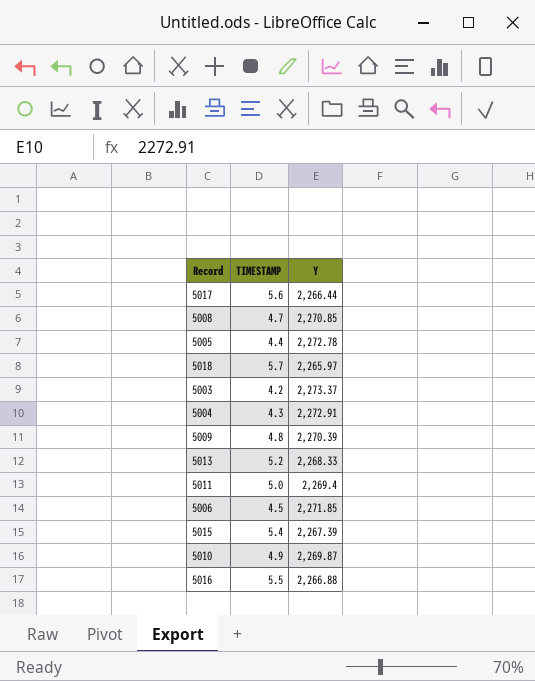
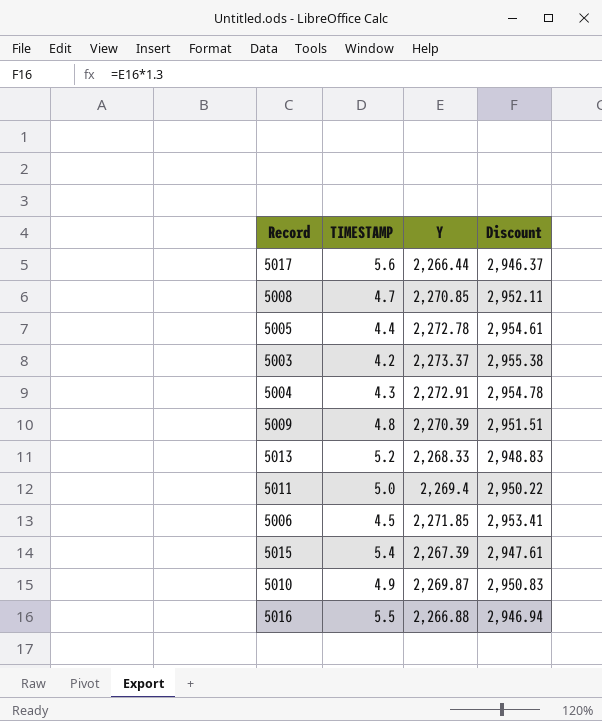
column Discount | formula: none -> [Y] * 1.3
row 5018: 5.7 | 2,265.97 -> none

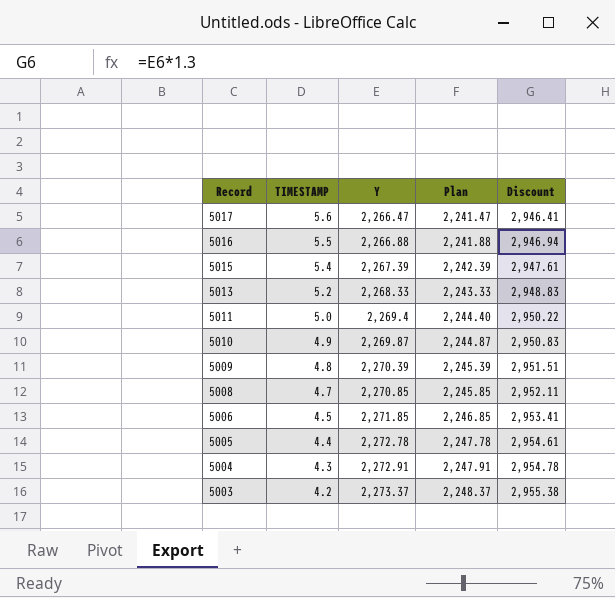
row order: none -> Record descending
column Plan | formula: none -> [Y] - 25
5017 | Y: 2,266.44 -> 2,266.47
5017 | Discount: 2,946.37 -> 2,946.41

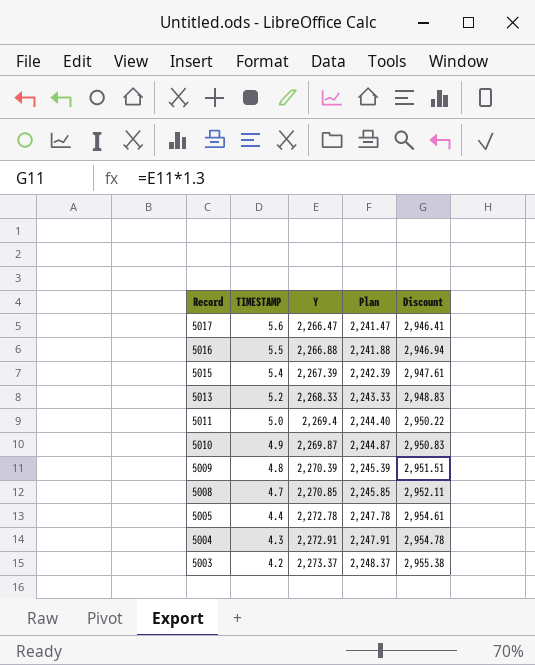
row 5006: 4.5 | 2,271.85 | 2,246.85 | 2,953.41 -> none

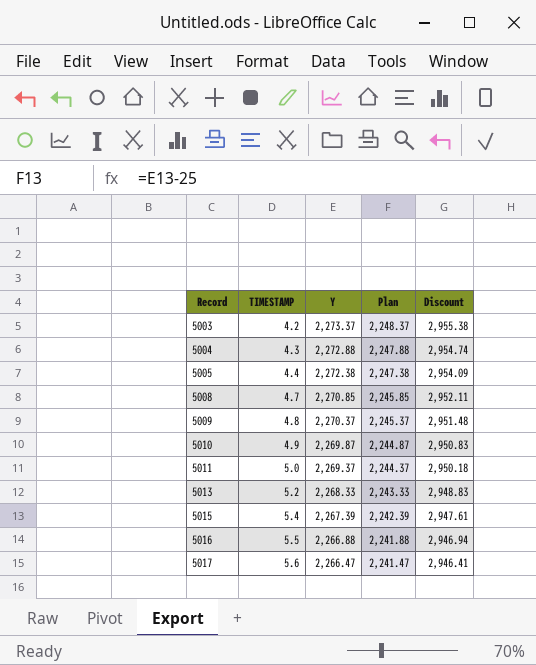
row order: Record descending -> Record ascending
5004 | Y: 2,272.91 -> 2,272.88
5004 | Plan: 2,247.91 -> 2,247.88
5004 | Discount: 2,954.78 -> 2,954.74
5005 | Y: 2,272.78 -> 2,272.38
5005 | Plan: 2,247.78 -> 2,247.38
5005 | Discount: 2,954.61 -> 2,954.09
5009 | Y: 2,270.39 -> 2,270.37
5009 | Plan: 2,245.39 -> 2,245.37
5009 | Discount: 2,951.51 -> 2,951.48
5011 | Y: 2,269.4 -> 2,269.37
5011 | Plan: 2,244.40 -> 2,244.37
5011 | Discount: 2,950.22 -> 2,950.18

